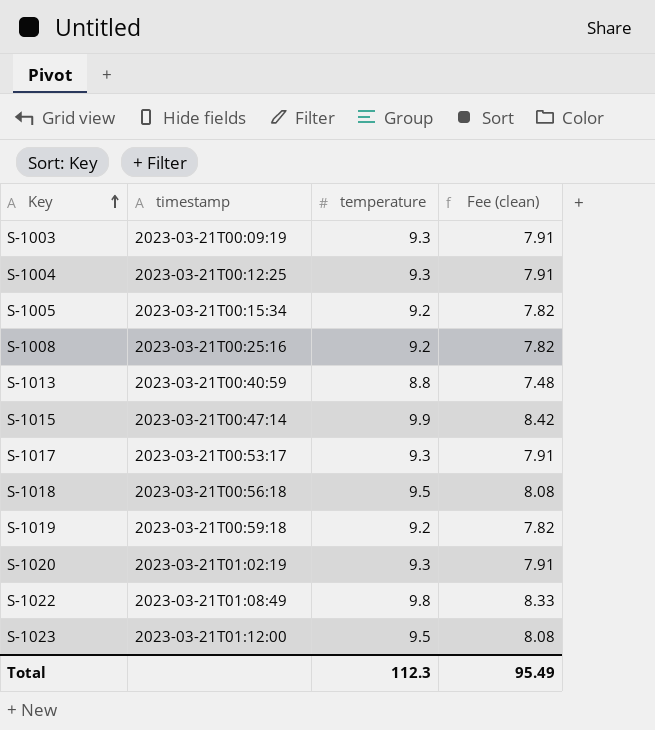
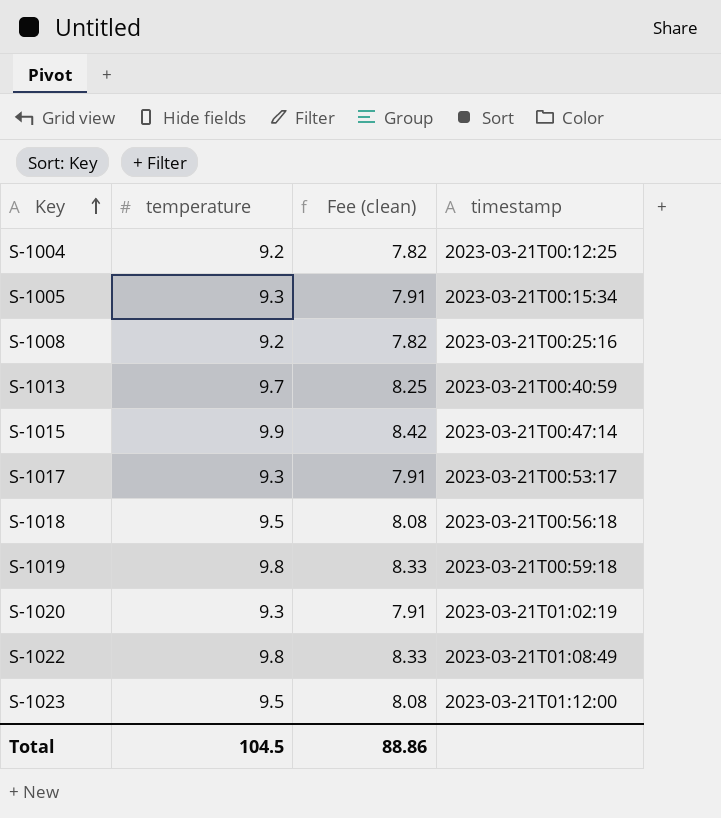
column timestamp | position: 2 -> 4
row S-1003: 2023-03-21T00:09:19 | 9.3 | 7.91 -> none
S-1004 | temperature: 9.3 -> 9.2
S-1004 | Fee (clean): 7.91 -> 7.82
S-1005 | temperature: 9.2 -> 9.3
S-1005 | Fee (clean): 7.82 -> 7.91
S-1013 | temperature: 8.8 -> 9.7
S-1013 | Fee (clean): 7.48 -> 8.25
S-1019 | temperature: 9.2 -> 9.8
S-1019 | Fee (clean): 7.82 -> 8.33
Total | temperature: 112.3 -> 104.5
Total | Fee (clean): 95.49 -> 88.86

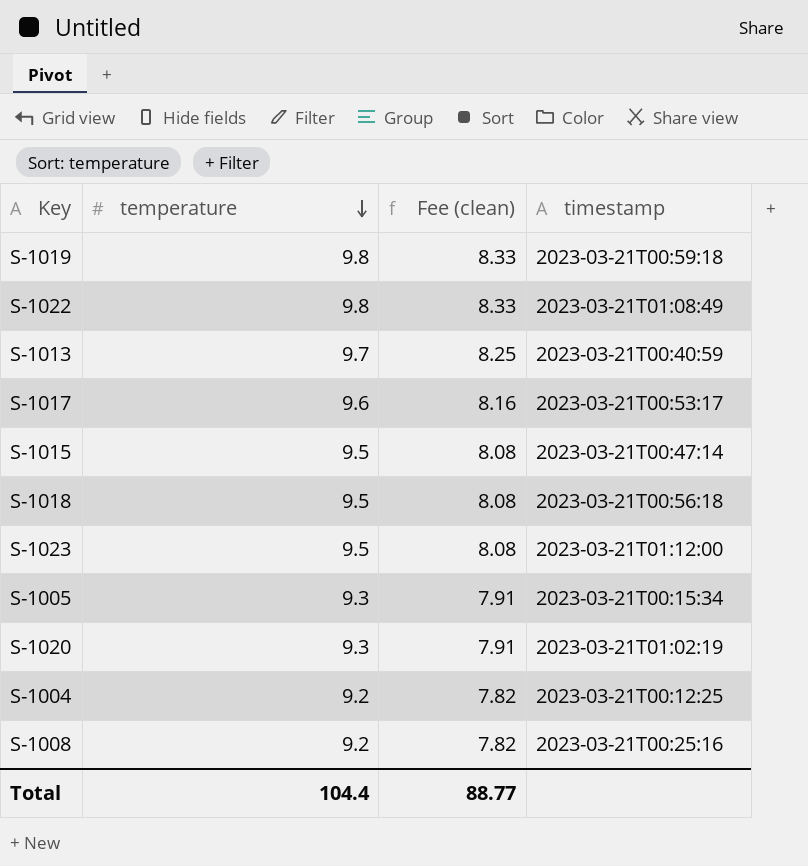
row order: Key ascending -> temperature descending
S-1017 | temperature: 9.3 -> 9.6
S-1017 | Fee (clean): 7.91 -> 8.16
S-1015 | temperature: 9.9 -> 9.5
S-1015 | Fee (clean): 8.42 -> 8.08
Total | temperature: 104.5 -> 104.4
Total | Fee (clean): 88.86 -> 88.77

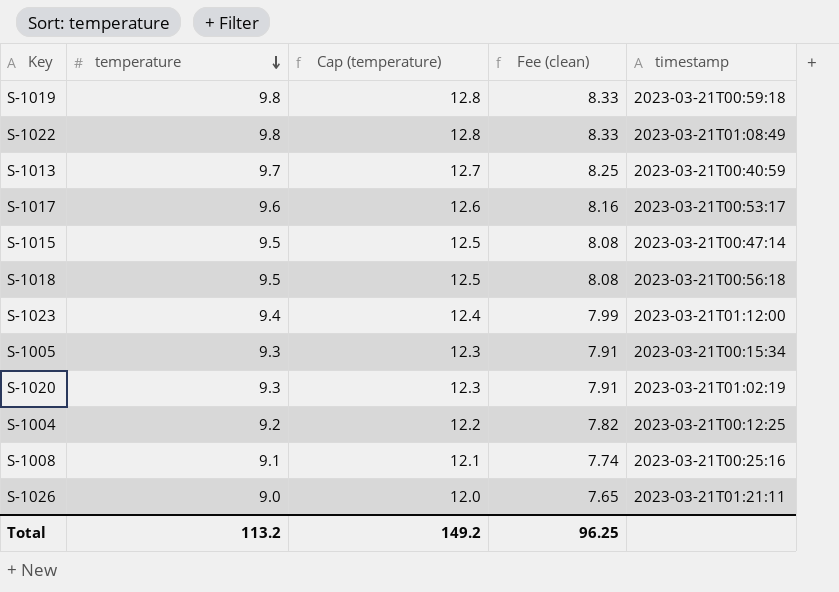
column Cap (temperature) | formula: none -> [temperature] + 3
S-1023 | temperature: 9.5 -> 9.4
S-1023 | Fee (clean): 8.08 -> 7.99
S-1008 | temperature: 9.2 -> 9.1
S-1008 | Fee (clean): 7.82 -> 7.74
row S-1026: none -> 9.0 | 12.0 | 7.65 | 2023-03-21T01:21:11
Total | temperature: 104.4 -> 113.2
Total | Fee (clean): 88.77 -> 96.25

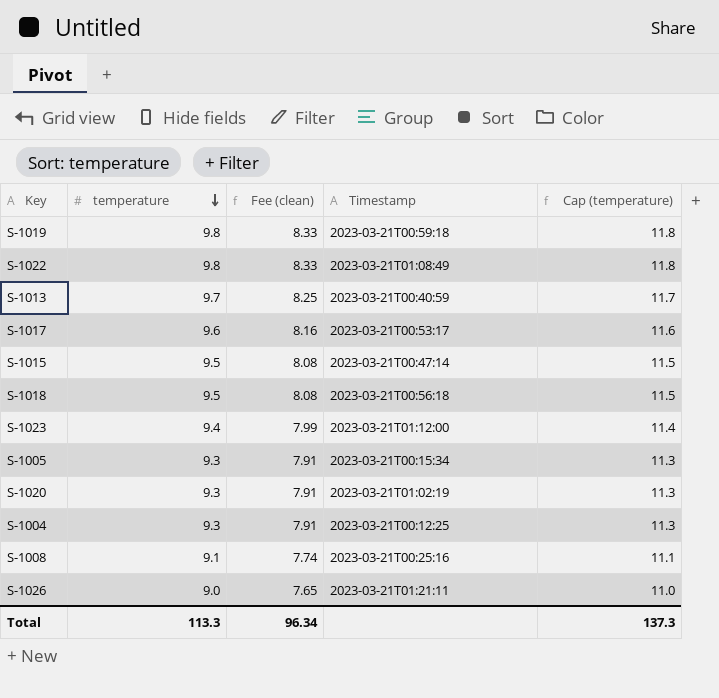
column name: timestamp -> Timestamp
column Cap (temperature) | formula: [temperature] + 3 -> [temperature] + 2
column Cap (temperature) | position: 3 -> 5
S-1004 | temperature: 9.2 -> 9.3
S-1004 | Fee (clean): 7.82 -> 7.91
Total | temperature: 113.2 -> 113.3
Total | Fee (clean): 96.25 -> 96.34
Total | Cap (temperature): 149.2 -> 137.3

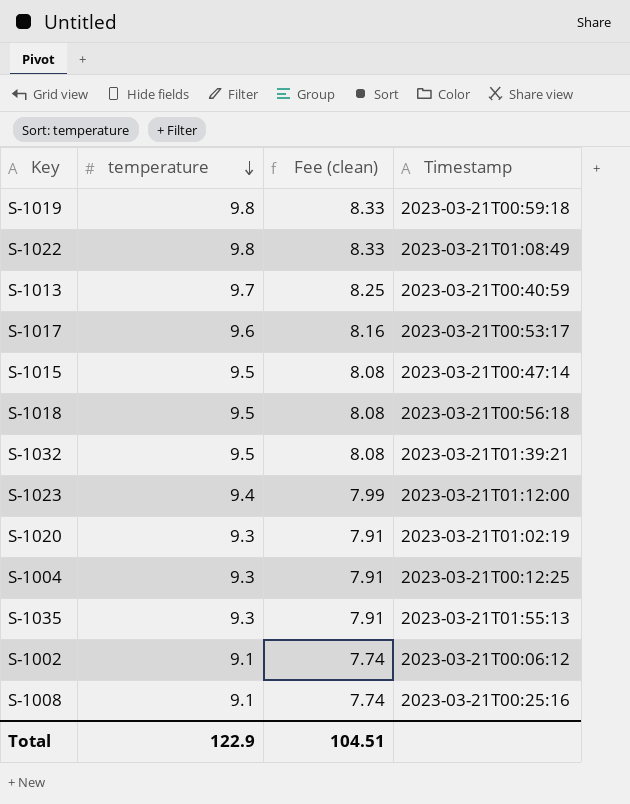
column Cap (temperature) | formula: [temperature] + 2 -> none
row S-1005: 9.3 | 7.91 | 2023-03-21T00:15:34 | 11.3 -> none
row S-1026: 9.0 | 7.65 | 2023-03-21T01:21:11 | 11.0 -> none
row S-1032: none -> 9.5 | 8.08 | 2023-03-21T01:39:21
row S-1035: none -> 9.3 | 7.91 | 2023-03-21T01:55:13
row S-1002: none -> 9.1 | 7.74 | 2023-03-21T00:06:12
Total | temperature: 113.3 -> 122.9
Total | Fee (clean): 96.34 -> 104.51

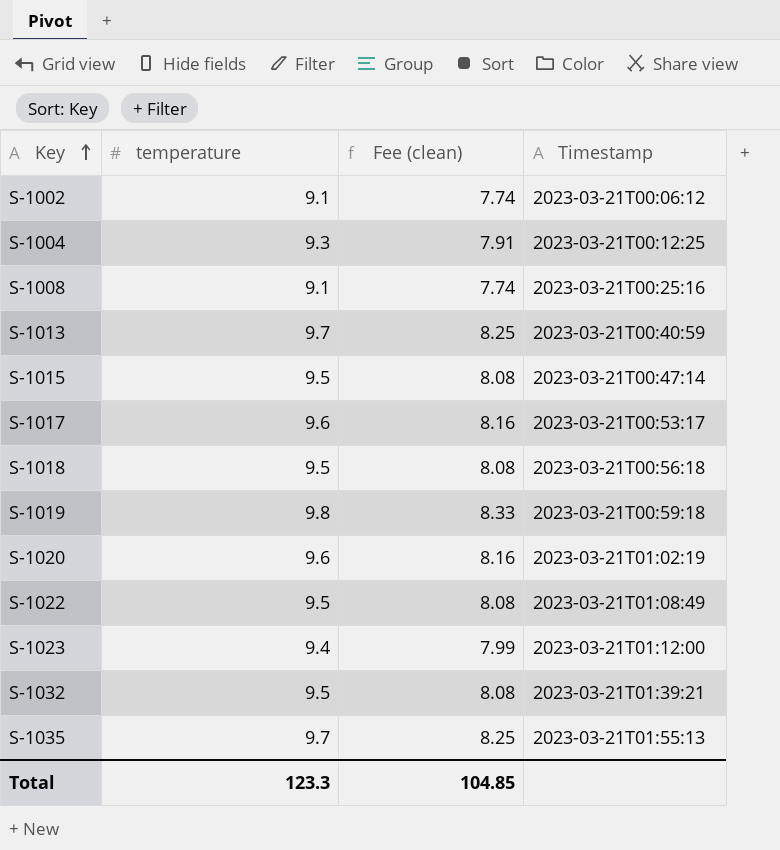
row order: temperature descending -> Key ascending
S-1020 | temperature: 9.3 -> 9.6
S-1020 | Fee (clean): 7.91 -> 8.16
S-1022 | temperature: 9.8 -> 9.5
S-1022 | Fee (clean): 8.33 -> 8.08
S-1035 | temperature: 9.3 -> 9.7
S-1035 | Fee (clean): 7.91 -> 8.25
Total | temperature: 122.9 -> 123.3
Total | Fee (clean): 104.51 -> 104.85

